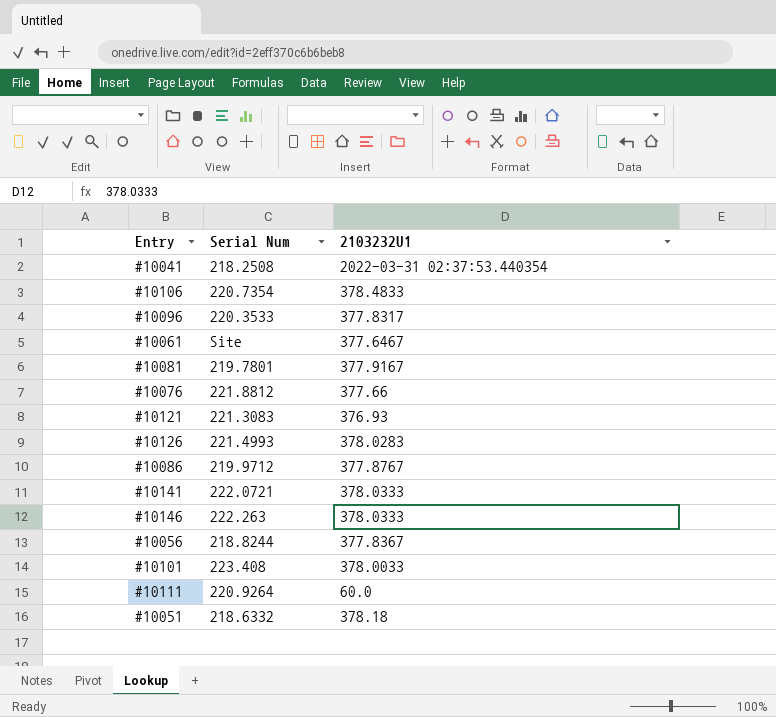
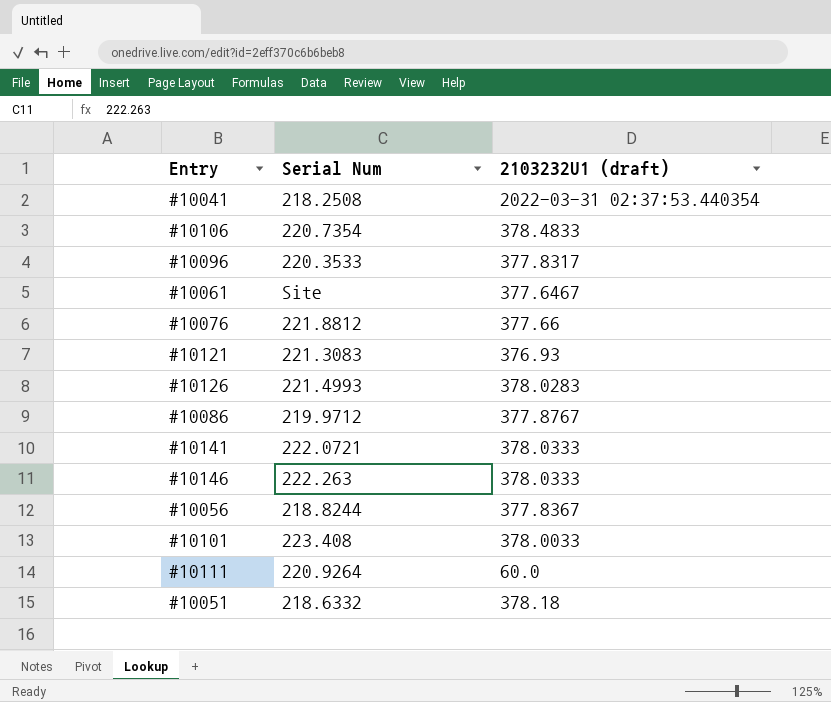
column name: 2103232U1 -> 2103232U1 (draft)
row #10081: 219.7801 | 377.9167 -> none

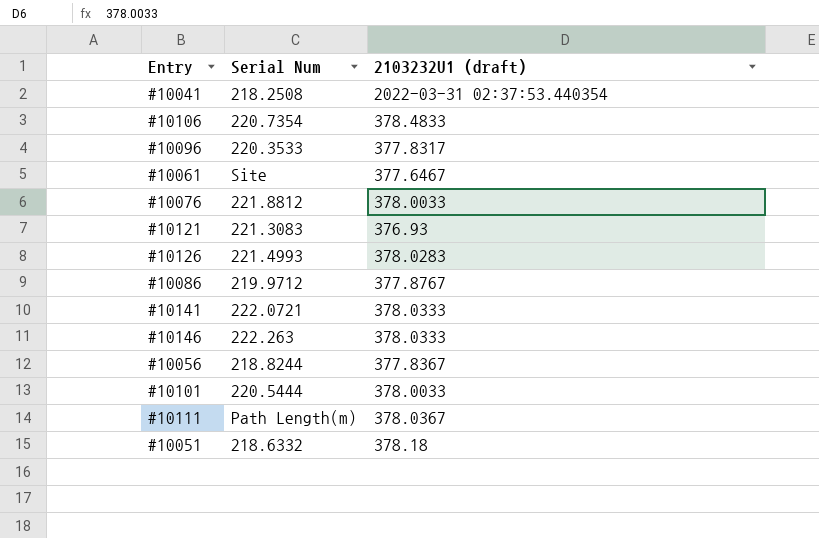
#10076 | 2103232U1 (draft): 377.66 -> 378.0033
#10101 | Serial Num: 223.408 -> 220.5444
#10111 | Serial Num: 220.9264 -> Path Length(m)
#10111 | 2103232U1 (draft): 60.0 -> 378.0367

